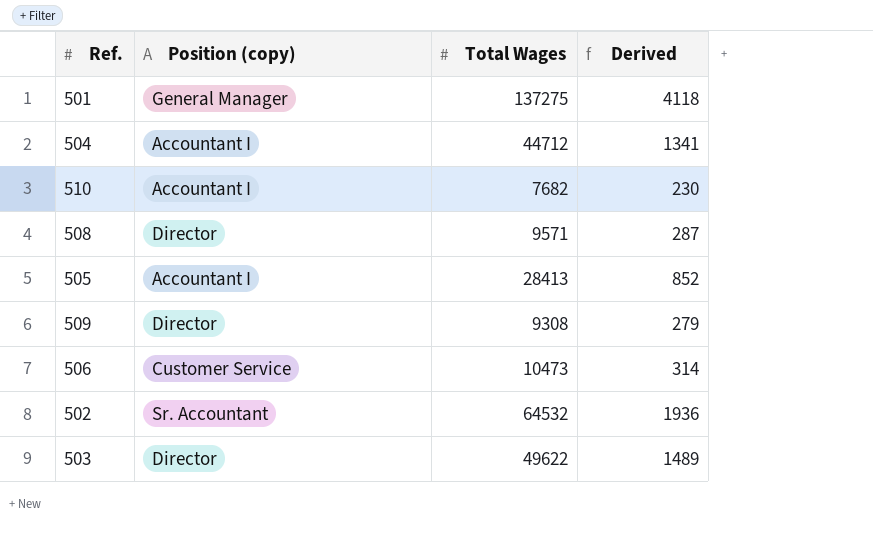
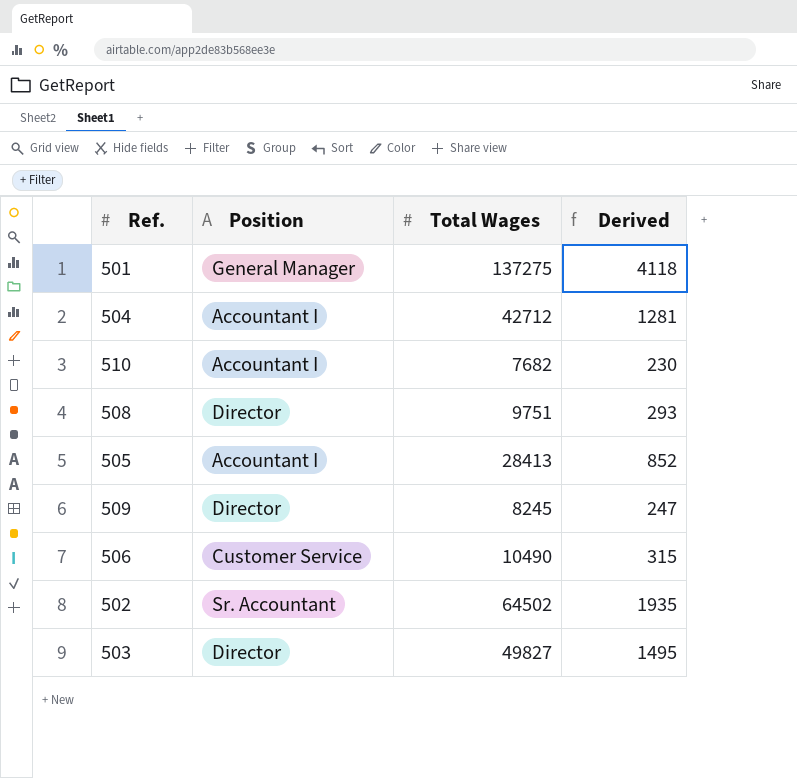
column name: Position (copy) -> Position
504 | Total Wages: 44712 -> 42712
504 | Derived: 1341 -> 1281
508 | Total Wages: 9571 -> 9751
508 | Derived: 287 -> 293
509 | Total Wages: 9308 -> 8245
509 | Derived: 279 -> 247
506 | Total Wages: 10473 -> 10490
506 | Derived: 314 -> 315
502 | Total Wages: 64532 -> 64502
502 | Derived: 1936 -> 1935
503 | Total Wages: 49622 -> 49827
503 | Derived: 1489 -> 1495

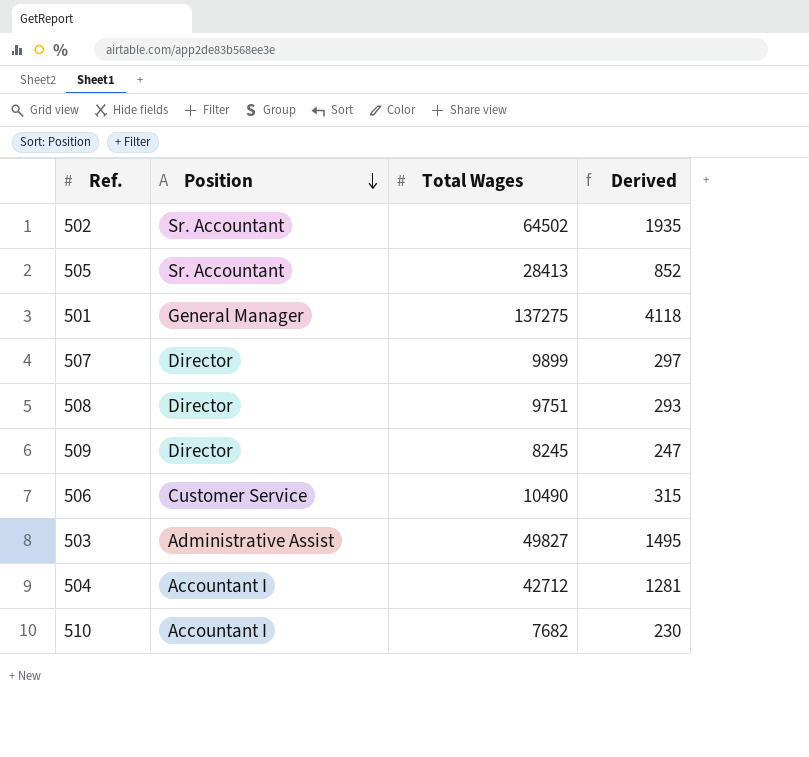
row order: none -> Position descending
505 | Position: Accountant I -> Sr. Accountant
row 507: none -> Director | 9899 | 297
503 | Position: Director -> Administrative Assist

